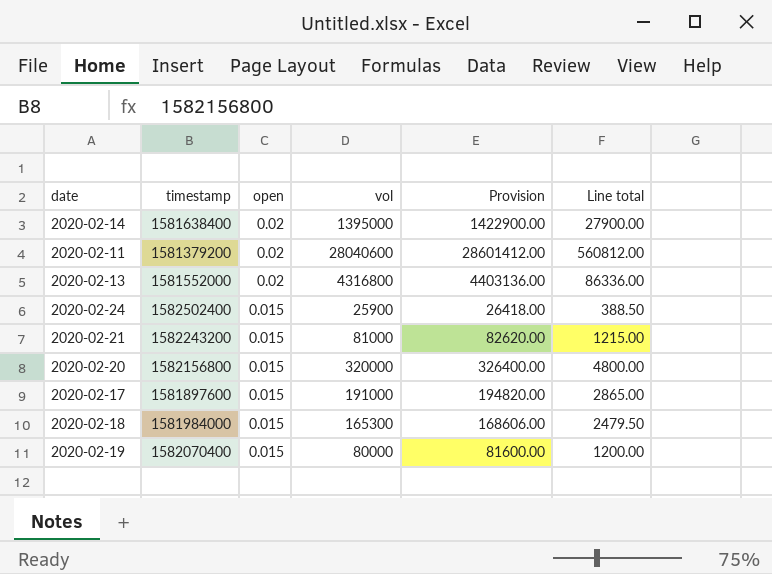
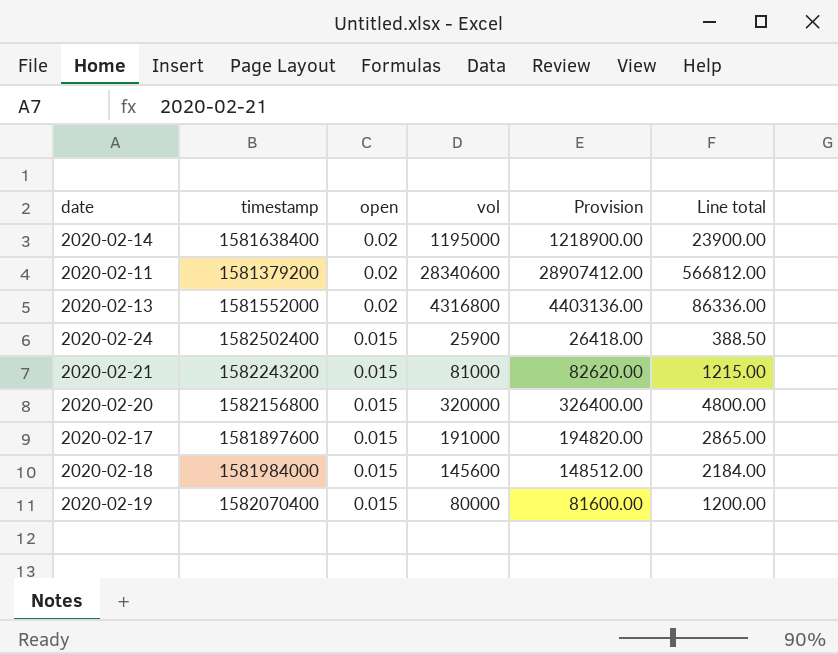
2020-02-14 | vol: 1395000 -> 1195000
2020-02-14 | Provision: 1422900.00 -> 1218900.00
2020-02-14 | Line total: 27900.00 -> 23900.00
2020-02-11 | vol: 28040600 -> 28340600
2020-02-11 | Provision: 28601412.00 -> 28907412.00
2020-02-11 | Line total: 560812.00 -> 566812.00
2020-02-18 | vol: 165300 -> 145600
2020-02-18 | Provision: 168606.00 -> 148512.00
2020-02-18 | Line total: 2479.50 -> 2184.00

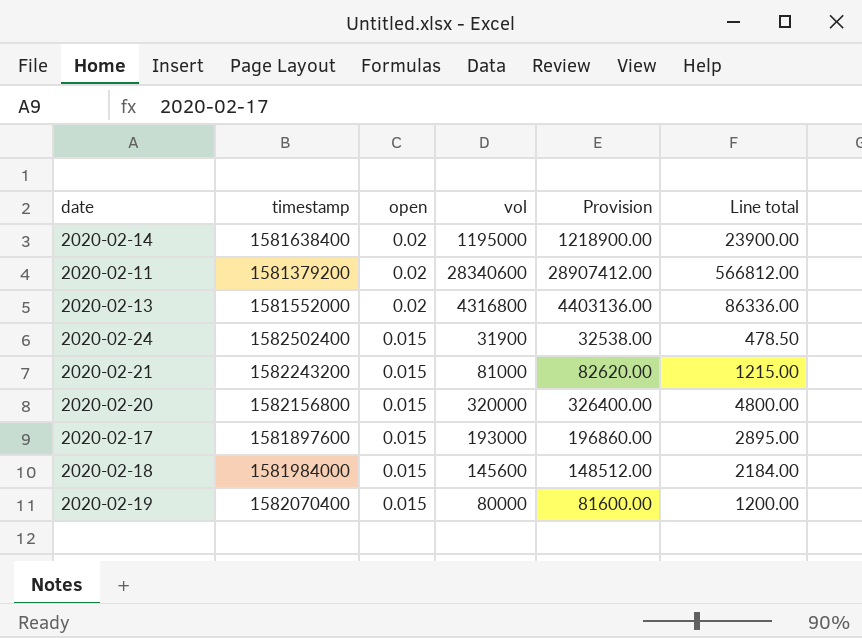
2020-02-24 | vol: 25900 -> 31900
2020-02-24 | Provision: 26418.00 -> 32538.00
2020-02-24 | Line total: 388.50 -> 478.50
2020-02-17 | vol: 191000 -> 193000
2020-02-17 | Provision: 194820.00 -> 196860.00
2020-02-17 | Line total: 2865.00 -> 2895.00

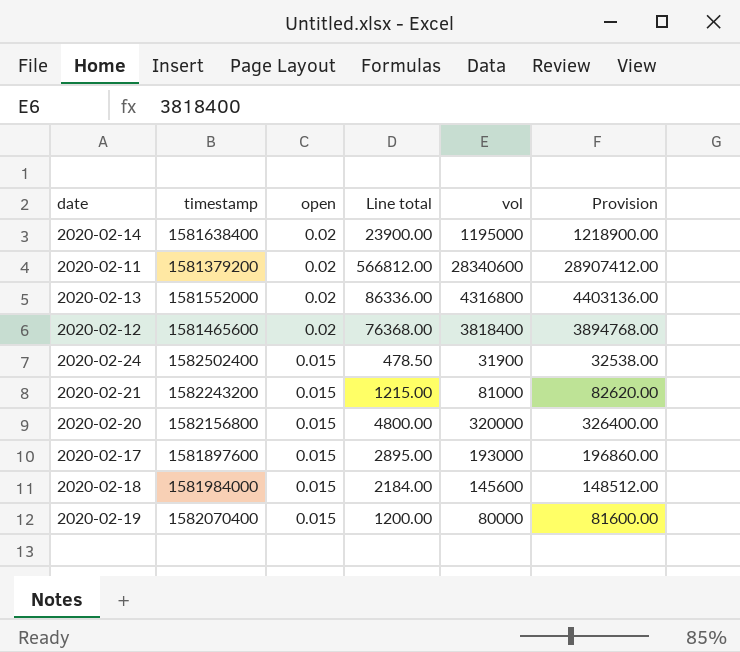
column Line total | position: 6 -> 4
row 2020-02-12: none -> 1581465600 | 0.02 | 76368.00 | 3818400 | 3894768.00

